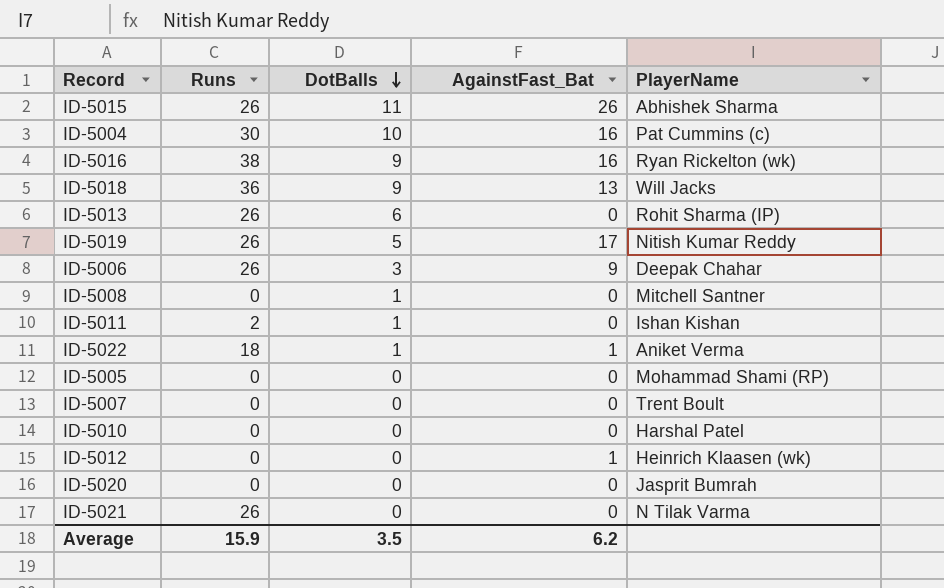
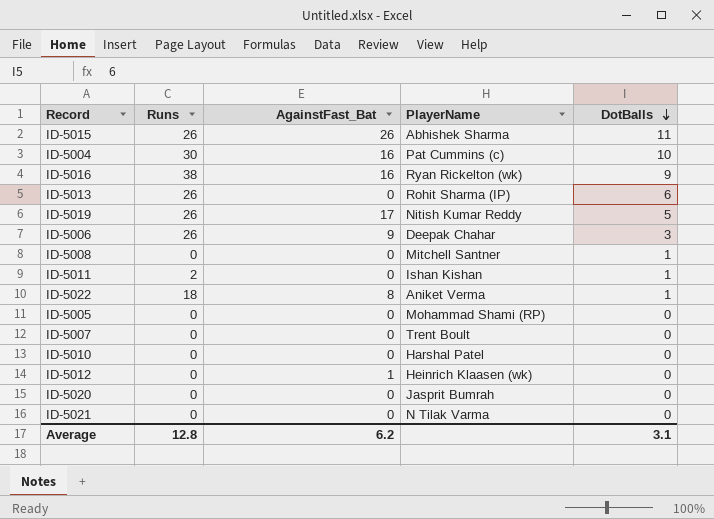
column DotBalls | position: 3 -> 5
row ID-5018: 36 | 9 | 13 | Will Jacks -> none
ID-5022 | AgainstFast_Bat: 1 -> 8
ID-5021 | Runs: 26 -> 0
Average | Runs: 15.9 -> 12.8
Average | DotBalls: 3.5 -> 3.1

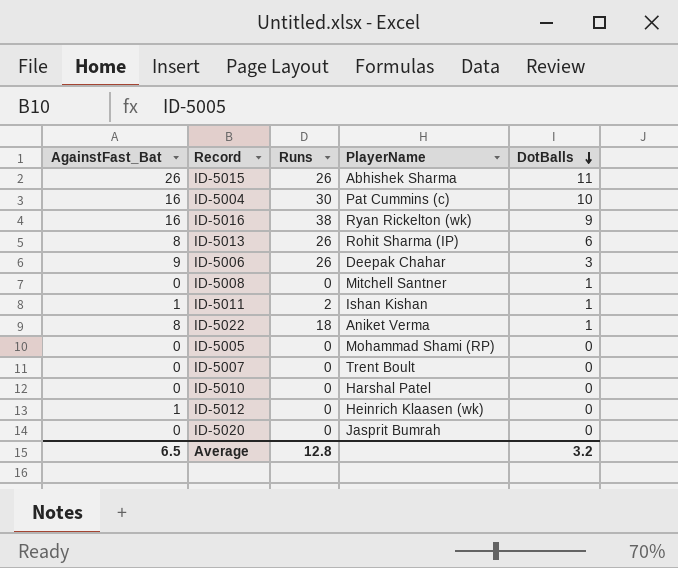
column AgainstFast_Bat | position: 3 -> 1
row ID-5019: 26 | 17 | Nitish Kumar Reddy | 5 -> none
row ID-5021: 0 | 0 | N Tilak Varma | 0 -> none
ID-5013 | AgainstFast_Bat: 0 -> 8
ID-5011 | AgainstFast_Bat: 0 -> 1
Average | AgainstFast_Bat: 6.2 -> 6.5
Average | DotBalls: 3.1 -> 3.2

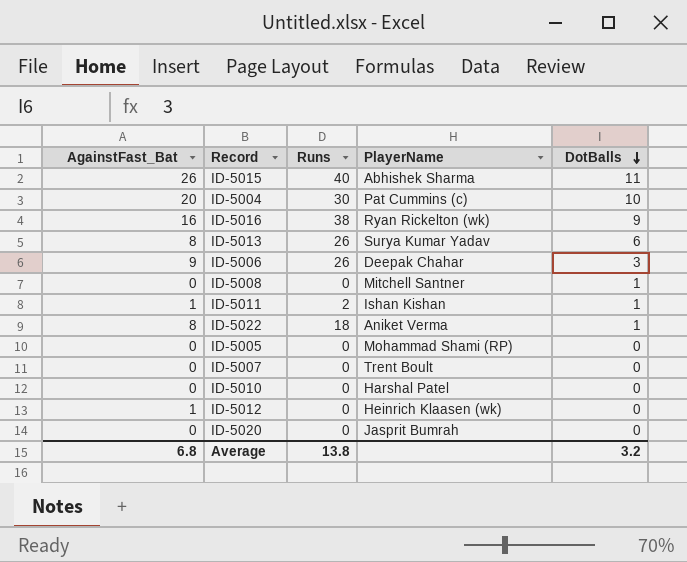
ID-5015 | Runs: 26 -> 40
ID-5004 | AgainstFast_Bat: 16 -> 20
ID-5013 | PlayerName: Rohit Sharma (IP) -> Surya Kumar Yadav
Average | AgainstFast_Bat: 6.5 -> 6.8
Average | Runs: 12.8 -> 13.8

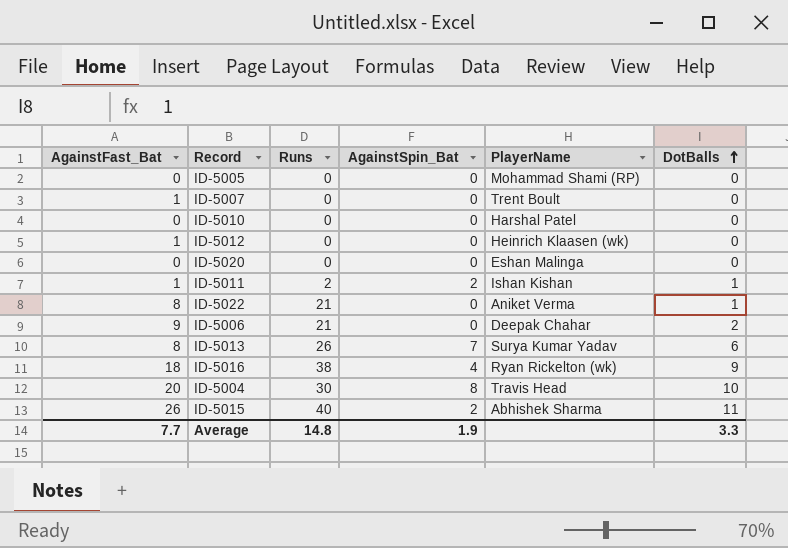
row order: DotBalls descending -> DotBalls ascending
column AgainstSpin_Bat | position: none -> 4
row ID-5008: 0 | 0 | Mitchell Santner | 1 -> none
ID-5007 | AgainstFast_Bat: 0 -> 1
ID-5020 | PlayerName: Jasprit Bumrah -> Eshan Malinga
ID-5022 | Runs: 18 -> 21
ID-5006 | Runs: 26 -> 21
ID-5006 | DotBalls: 3 -> 2
ID-5016 | AgainstFast_Bat: 16 -> 18
ID-5004 | PlayerName: Pat Cummins (c) -> Travis Head
Average | AgainstFast_Bat: 6.8 -> 7.7
Average | Runs: 13.8 -> 14.8
Average | DotBalls: 3.2 -> 3.3

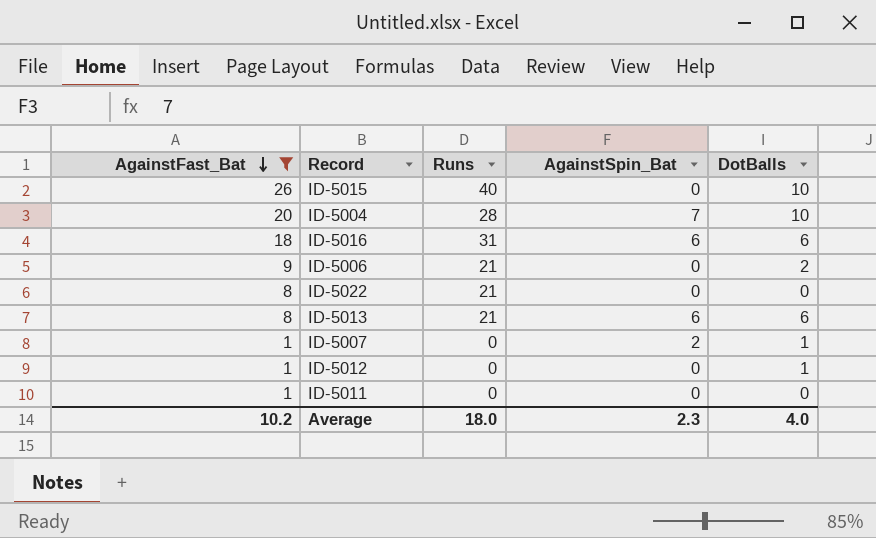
filter: none -> AgainstFast_Bat != 0
row order: DotBalls ascending -> AgainstFast_Bat descending
column PlayerName | position: 5 -> none
ID-5015 | AgainstSpin_Bat: 2 -> 0
ID-5015 | DotBalls: 11 -> 10
ID-5004 | Runs: 30 -> 28
ID-5004 | AgainstSpin_Bat: 8 -> 7
ID-5016 | Runs: 38 -> 31
ID-5016 | AgainstSpin_Bat: 4 -> 6
ID-5016 | DotBalls: 9 -> 6
ID-5022 | DotBalls: 1 -> 0
ID-5013 | Runs: 26 -> 21
ID-5013 | AgainstSpin_Bat: 7 -> 6
ID-5007 | AgainstSpin_Bat: 0 -> 2
ID-5007 | DotBalls: 0 -> 1
ID-5012 | DotBalls: 0 -> 1
ID-5011 | Runs: 2 -> 0
ID-5011 | AgainstSpin_Bat: 2 -> 0
ID-5011 | DotBalls: 1 -> 0
Average | AgainstFast_Bat: 7.7 -> 10.2
Average | Runs: 14.8 -> 18.0
Average | AgainstSpin_Bat: 1.9 -> 2.3
Average | DotBalls: 3.3 -> 4.0

